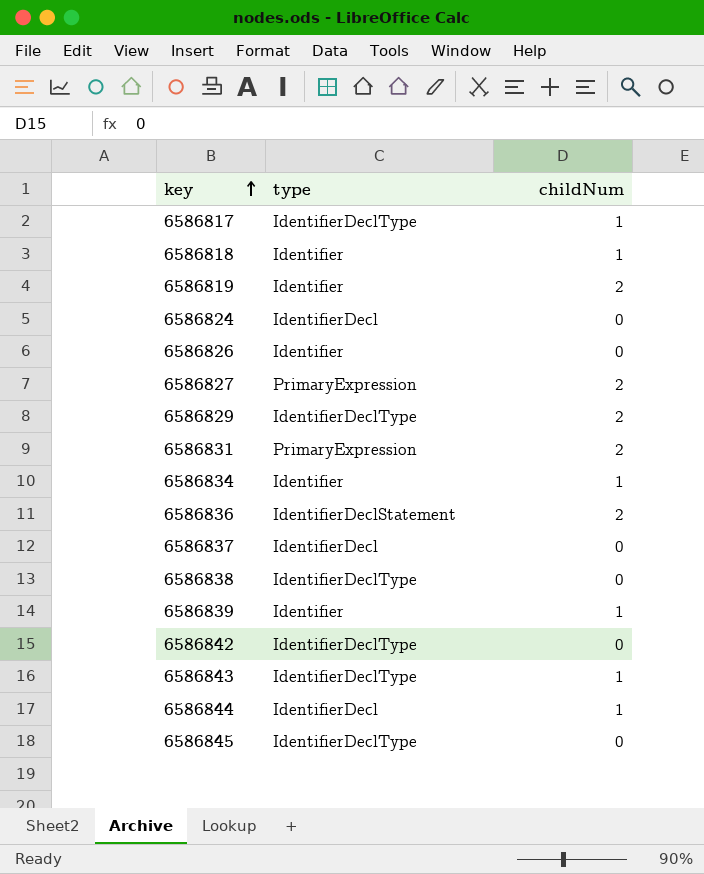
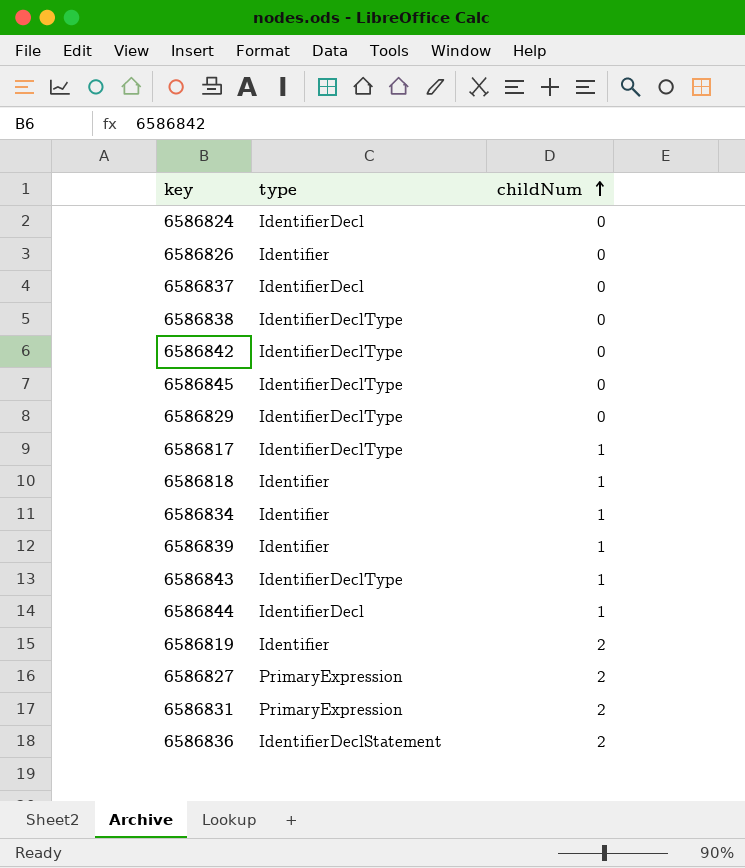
row order: key ascending -> childNum ascending
6586829 | childNum: 2 -> 0

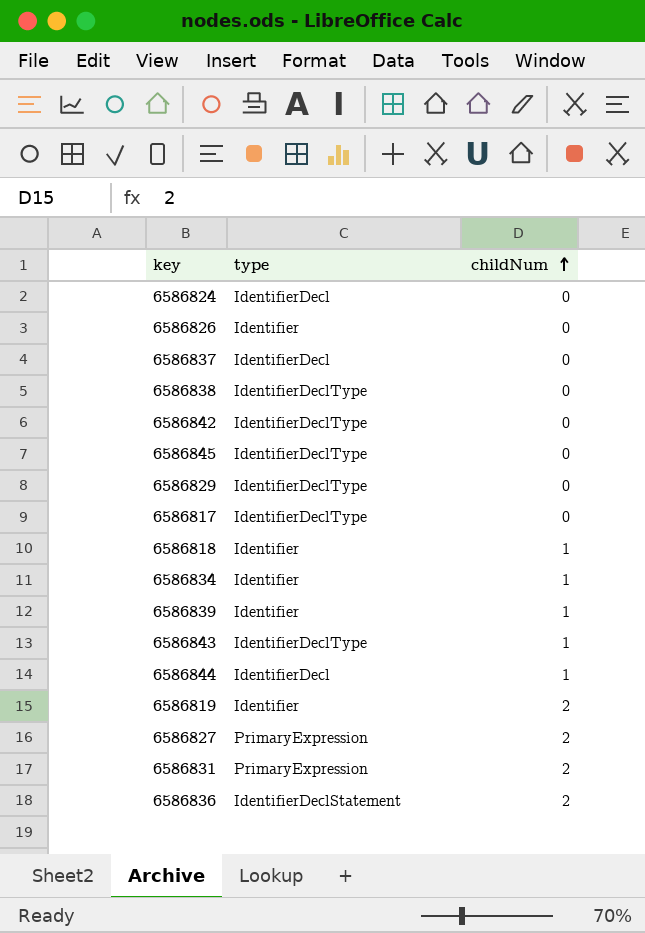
6586817 | childNum: 1 -> 0

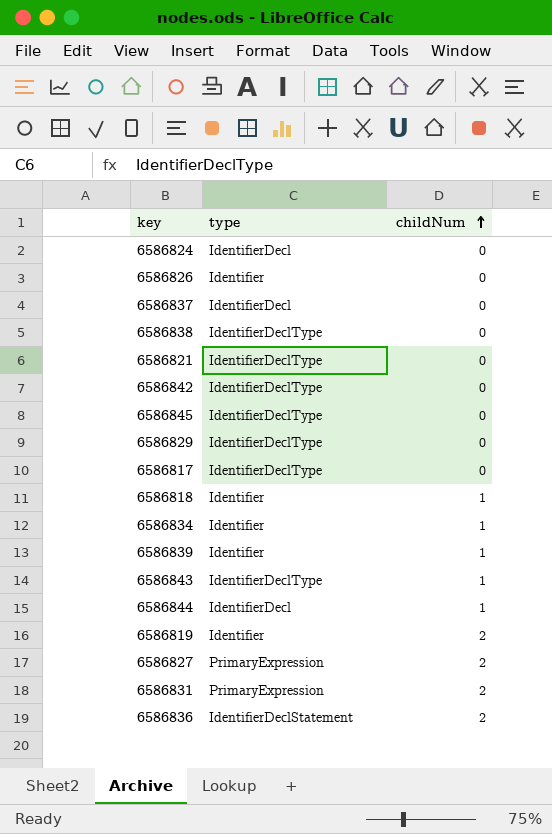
row 6586821: none -> IdentifierDeclType | 0

